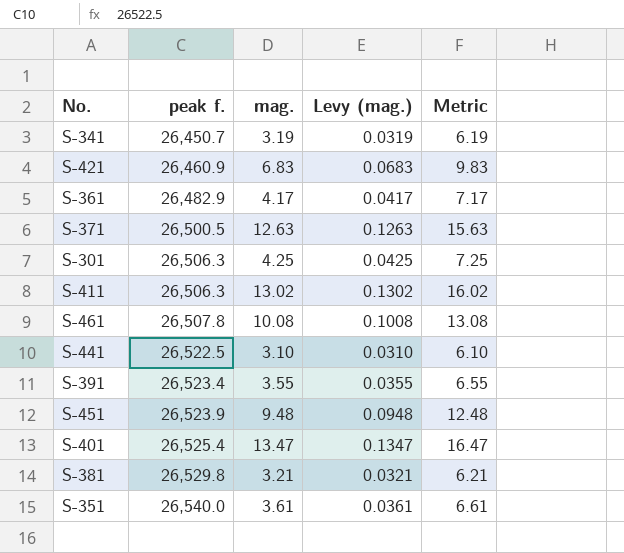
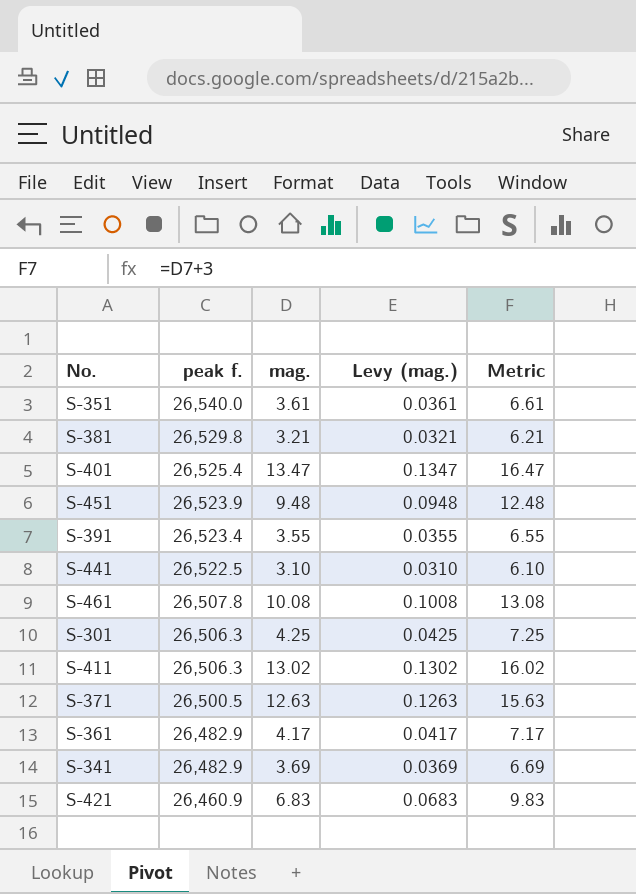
row order: peak f. ascending -> peak f. descending
S-341 | peak f.: 26,450.7 -> 26,482.9
S-341 | mag.: 3.19 -> 3.69
S-341 | Levy (mag.): 0.0319 -> 0.0369
S-341 | Metric: 6.19 -> 6.69

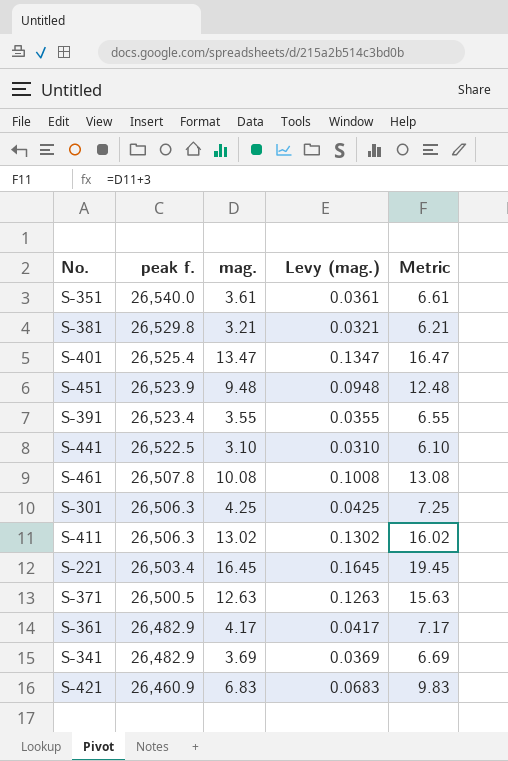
row S-221: none -> 26,503.4 | 16.45 | 0.1645 | 19.45

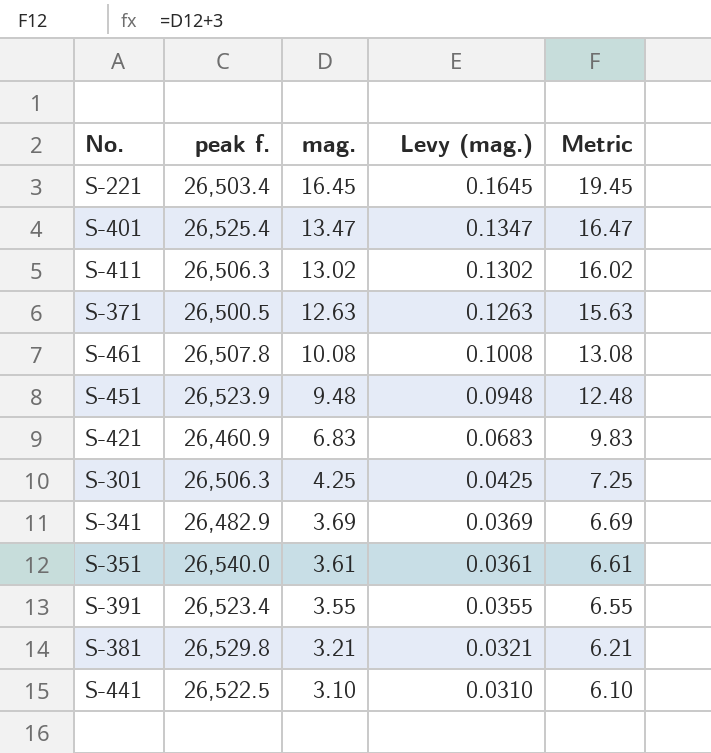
row order: peak f. descending -> mag. descending
row S-361: 26,482.9 | 4.17 | 0.0417 | 7.17 -> none

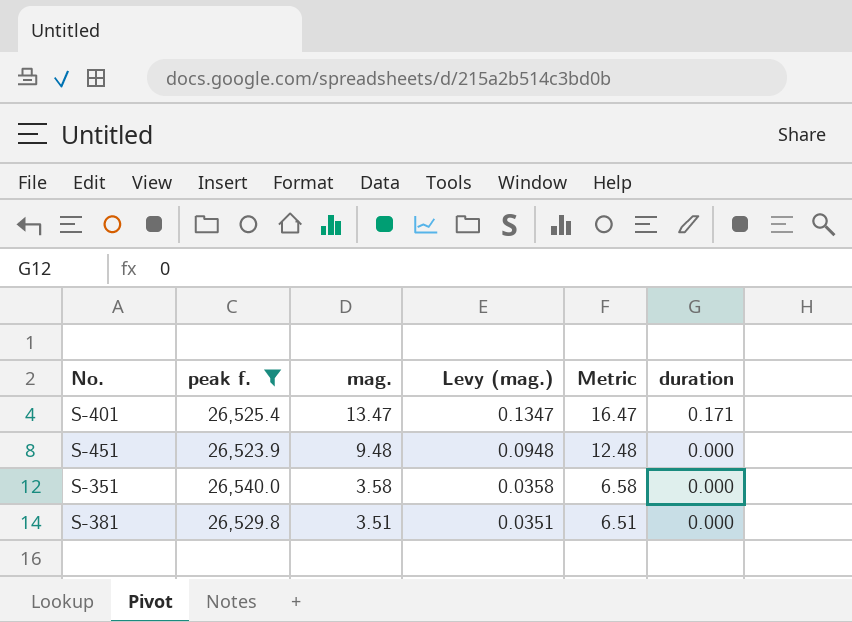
filter: none -> peak f. >= 26,523.9
column duration | position: none -> 6
S-351 | mag.: 3.61 -> 3.58
S-351 | Levy (mag.): 0.0361 -> 0.0358
S-351 | Metric: 6.61 -> 6.58
S-381 | mag.: 3.21 -> 3.51
S-381 | Levy (mag.): 0.0321 -> 0.0351
S-381 | Metric: 6.21 -> 6.51

